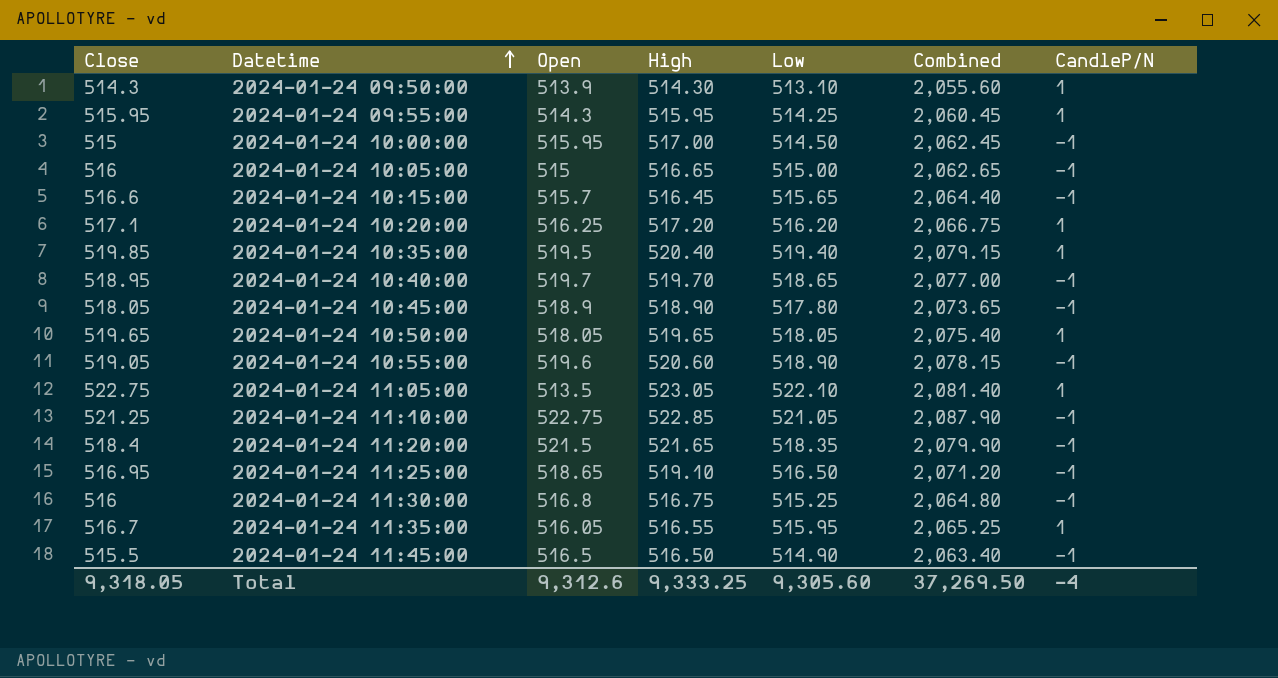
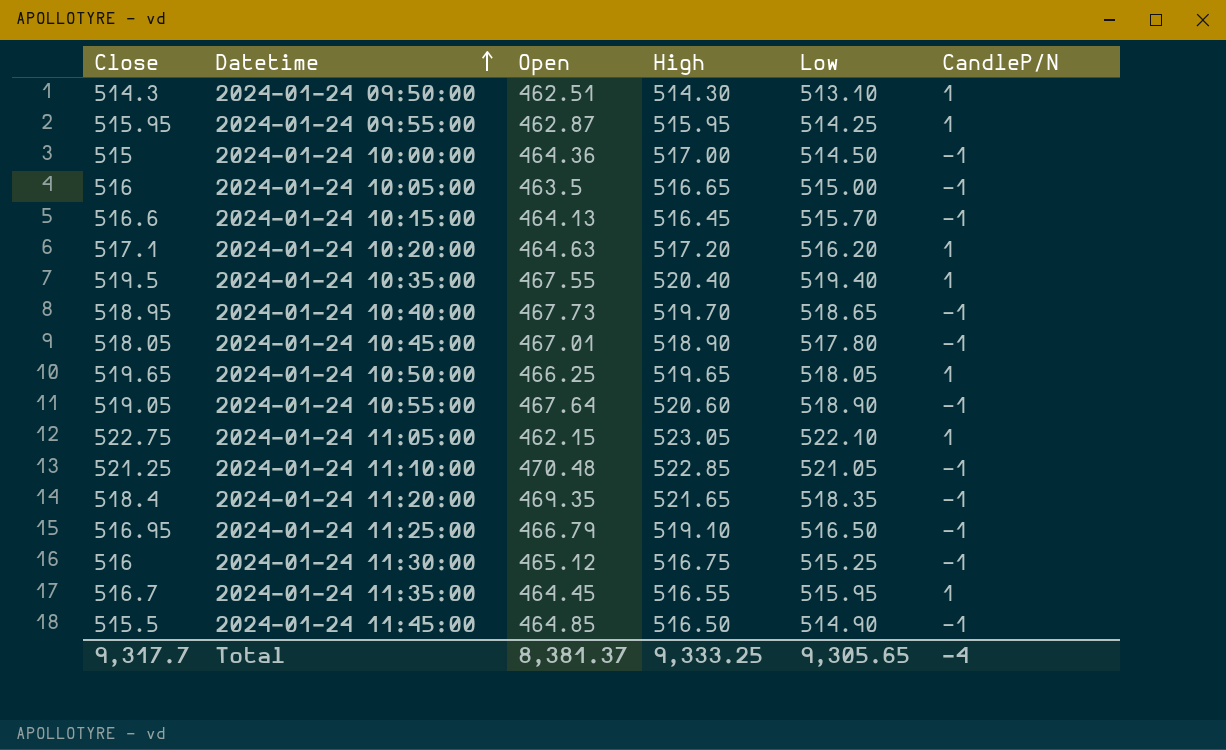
column Combined | formula: [Close] + [Open] + [High] + [Low] -> none
2024-01-24 09:50:00 | Open: 513.9 -> 462.51
2024-01-24 09:55:00 | Open: 514.3 -> 462.87
2024-01-24 10:00:00 | Open: 515.95 -> 464.36
2024-01-24 10:05:00 | Open: 515 -> 463.5
2024-01-24 10:15:00 | Open: 515.7 -> 464.13
2024-01-24 10:15:00 | Low: 515.65 -> 515.70
2024-01-24 10:20:00 | Open: 516.25 -> 464.63
2024-01-24 10:35:00 | Close: 519.85 -> 519.5
2024-01-24 10:35:00 | Open: 519.5 -> 467.55
2024-01-24 10:40:00 | Open: 519.7 -> 467.73
2024-01-24 10:45:00 | Open: 518.9 -> 467.01
2024-01-24 10:50:00 | Open: 518.05 -> 466.25
2024-01-24 10:55:00 | Open: 519.6 -> 467.64
2024-01-24 11:05:00 | Open: 513.5 -> 462.15
2024-01-24 11:10:00 | Open: 522.75 -> 470.48
2024-01-24 11:20:00 | Open: 521.5 -> 469.35
2024-01-24 11:25:00 | Open: 518.65 -> 466.79
2024-01-24 11:30:00 | Open: 516.8 -> 465.12
2024-01-24 11:35:00 | Open: 516.05 -> 464.45
2024-01-24 11:45:00 | Open: 516.5 -> 464.85
Total | Close: 9,318.05 -> 9,317.7
Total | Open: 9,312.6 -> 8,381.37
Total | Low: 9,305.60 -> 9,305.65

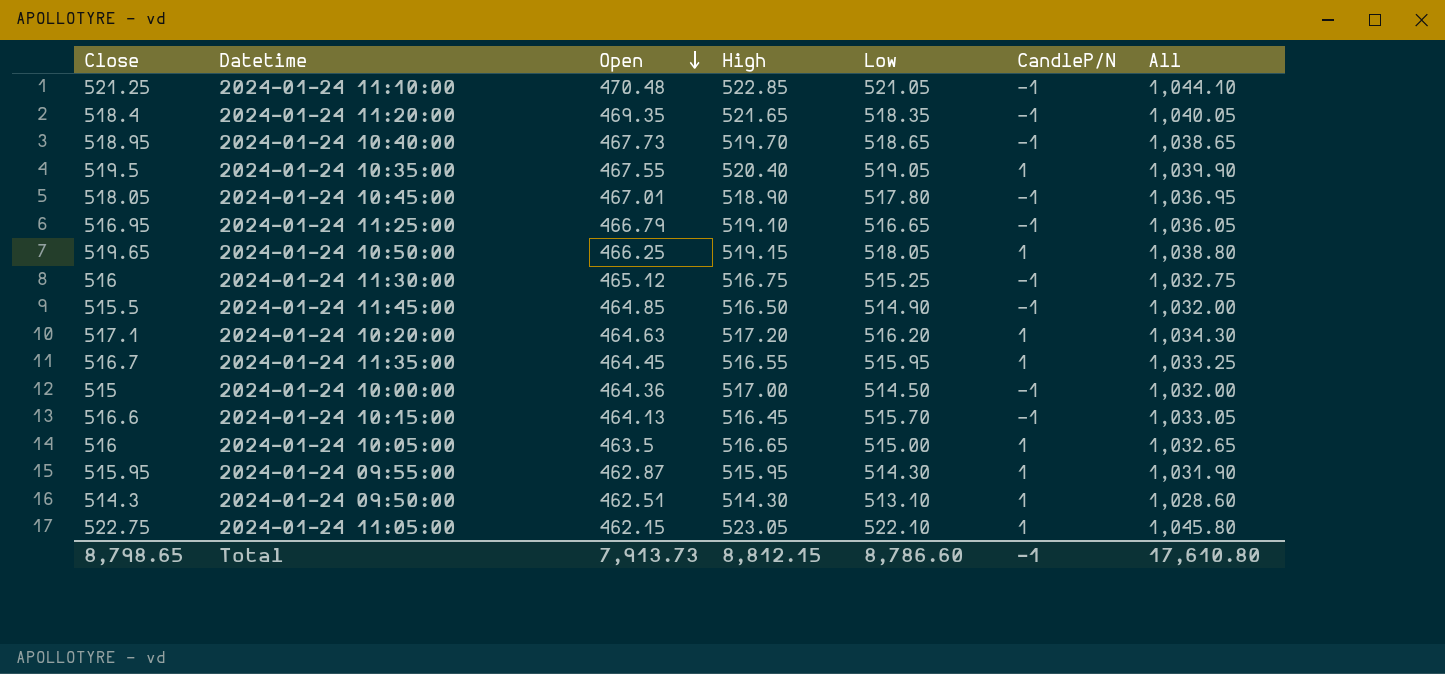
row order: Datetime ascending -> Open descending
column All | formula: none -> [Close] + [High]
row 2024-01-24 10:55:00: 519.05 | 467.64 | 520.60 | 518.90 | -1 -> none
2024-01-24 10:35:00 | Low: 519.40 -> 519.05
2024-01-24 11:25:00 | Low: 516.50 -> 516.65
2024-01-24 10:50:00 | High: 519.65 -> 519.15
2024-01-24 10:05:00 | CandleP/N: -1 -> 1
2024-01-24 09:55:00 | Low: 514.25 -> 514.30
Total | Close: 9,317.7 -> 8,798.65
Total | Open: 8,381.37 -> 7,913.73
Total | High: 9,333.25 -> 8,812.15
Total | Low: 9,305.65 -> 8,786.60
Total | CandleP/N: -4 -> -1

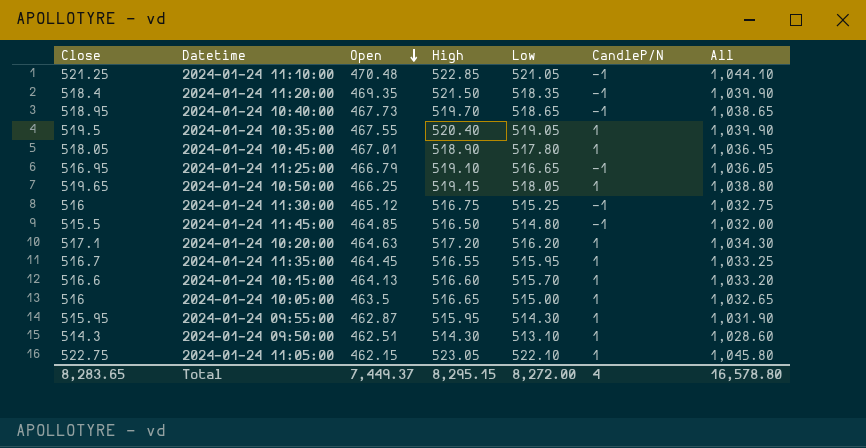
row 2024-01-24 10:00:00: 515 | 464.36 | 517.00 | 514.50 | -1 | 1,032.00 -> none
2024-01-24 11:20:00 | High: 521.65 -> 521.50
2024-01-24 11:20:00 | All: 1,040.05 -> 1,039.90
2024-01-24 10:45:00 | CandleP/N: -1 -> 1
2024-01-24 11:45:00 | Low: 514.90 -> 514.80
2024-01-24 10:15:00 | High: 516.45 -> 516.60
2024-01-24 10:15:00 | CandleP/N: -1 -> 1
2024-01-24 10:15:00 | All: 1,033.05 -> 1,033.20
Total | Close: 8,798.65 -> 8,283.65
Total | Open: 7,913.73 -> 7,449.37
Total | High: 8,812.15 -> 8,295.15
Total | Low: 8,786.60 -> 8,272.00
Total | CandleP/N: -1 -> 4
Total | All: 17,610.80 -> 16,578.80

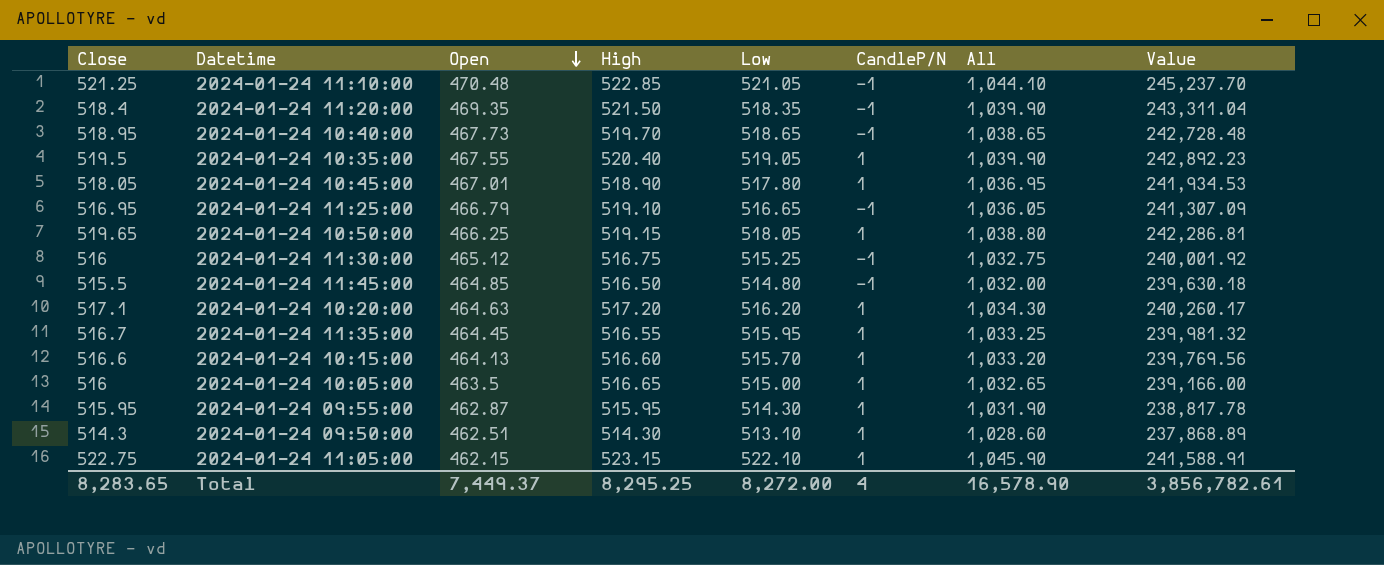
column Value | formula: none -> [Close] * [Open]
2024-01-24 11:05:00 | High: 523.05 -> 523.15
2024-01-24 11:05:00 | All: 1,045.80 -> 1,045.90
Total | High: 8,295.15 -> 8,295.25
Total | All: 16,578.80 -> 16,578.90

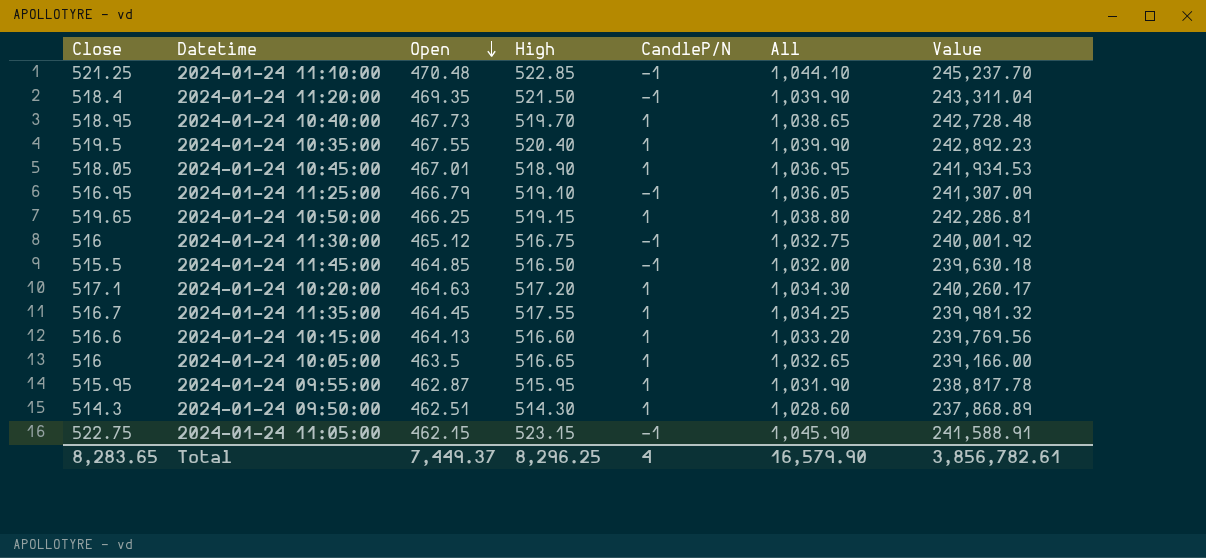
column Low | position: 5 -> none
2024-01-24 10:40:00 | CandleP/N: -1 -> 1
2024-01-24 11:35:00 | High: 516.55 -> 517.55
2024-01-24 11:35:00 | All: 1,033.25 -> 1,034.25
2024-01-24 11:05:00 | CandleP/N: 1 -> -1
Total | High: 8,295.25 -> 8,296.25
Total | All: 16,578.90 -> 16,579.90

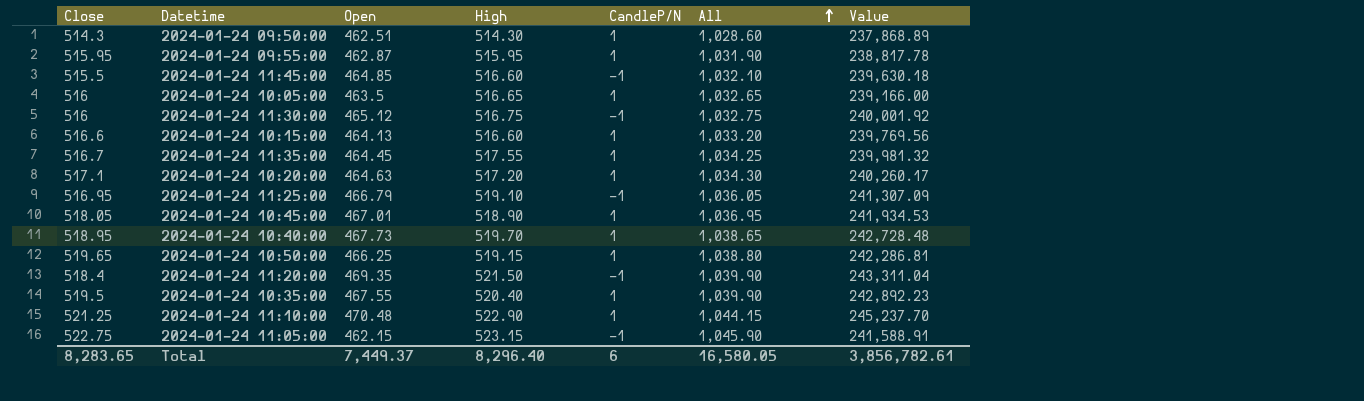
row order: Open descending -> All ascending
2024-01-24 11:45:00 | High: 516.50 -> 516.60
2024-01-24 11:45:00 | All: 1,032.00 -> 1,032.10
2024-01-24 11:10:00 | High: 522.85 -> 522.90
2024-01-24 11:10:00 | CandleP/N: -1 -> 1
2024-01-24 11:10:00 | All: 1,044.10 -> 1,044.15
Total | High: 8,296.25 -> 8,296.40
Total | CandleP/N: 4 -> 6
Total | All: 16,579.90 -> 16,580.05

